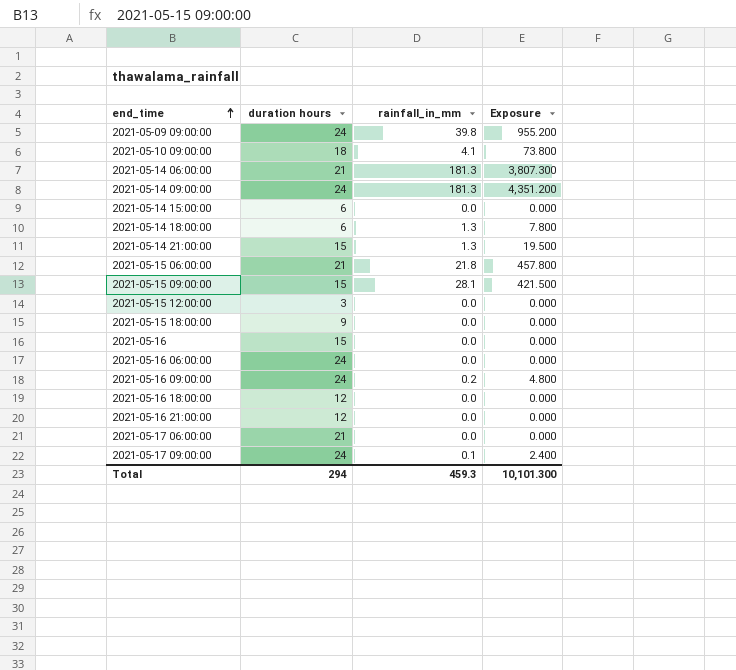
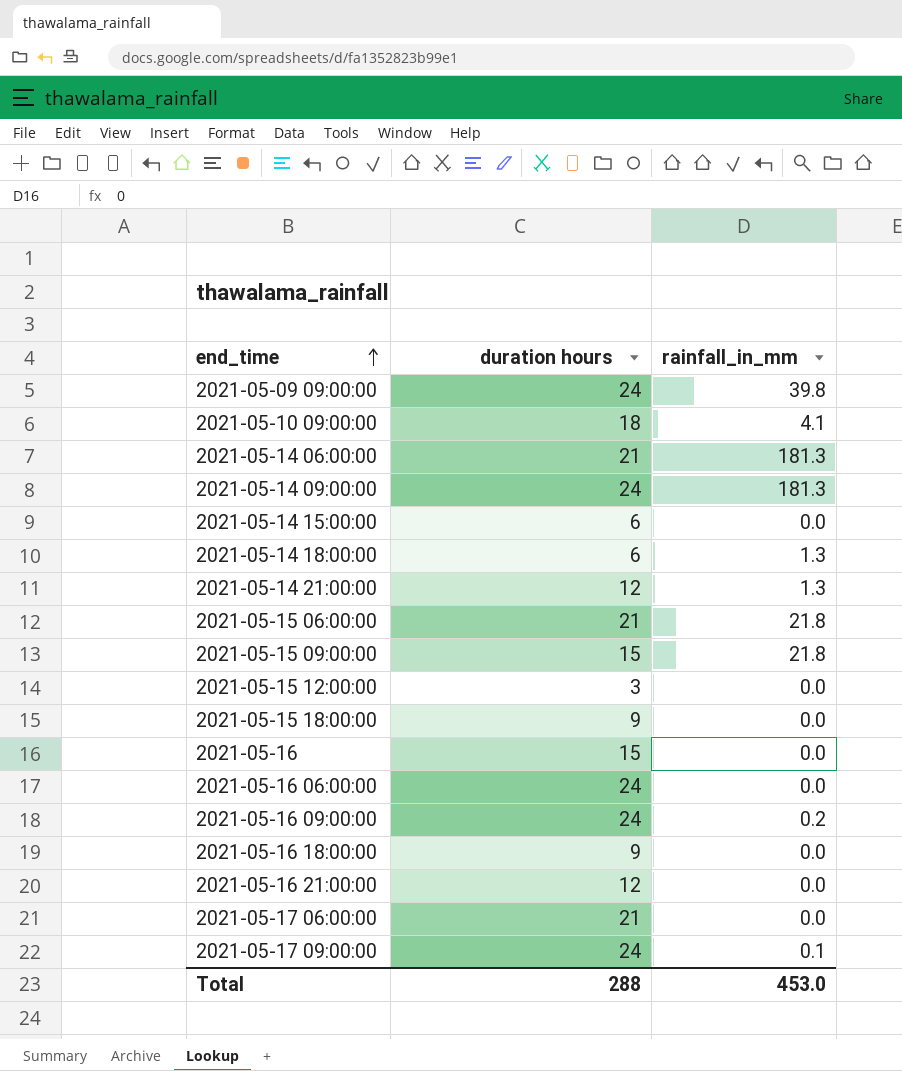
column Exposure | formula: [duration hours] * [rainfall_in_mm] -> none
2021-05-14 21:00:00 | duration hours: 15 -> 12
2021-05-15 09:00:00 | rainfall_in_mm: 28.1 -> 21.8
2021-05-16 18:00:00 | duration hours: 12 -> 9
Total | duration hours: 294 -> 288
Total | rainfall_in_mm: 459.3 -> 453.0

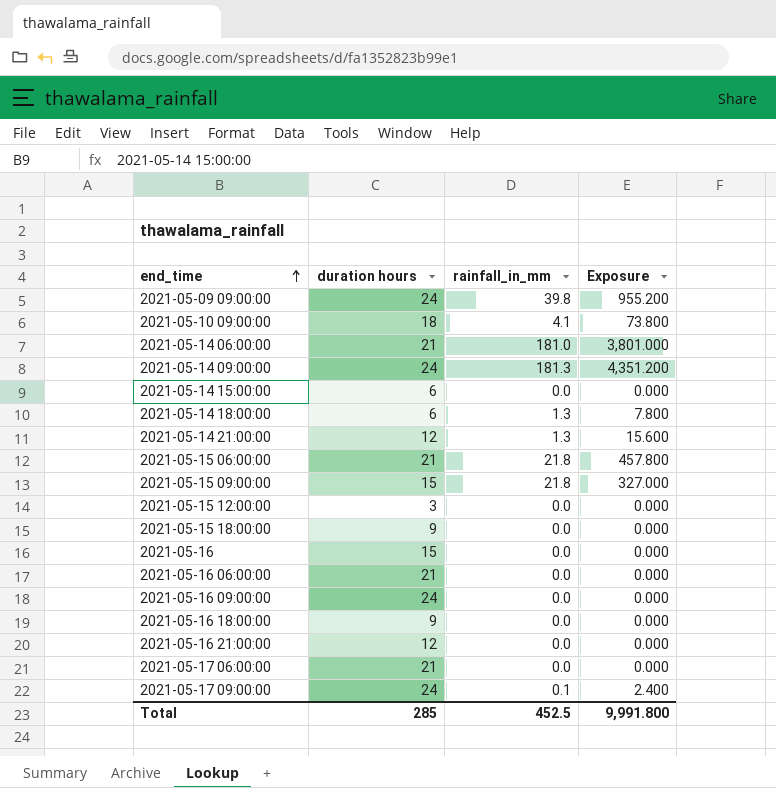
column Exposure | formula: none -> [duration hours] * [rainfall_in_mm]
2021-05-14 06:00:00 | rainfall_in_mm: 181.3 -> 181.0
2021-05-16 06:00:00 | duration hours: 24 -> 21
2021-05-16 09:00:00 | rainfall_in_mm: 0.2 -> 0.0
Total | duration hours: 288 -> 285
Total | rainfall_in_mm: 453.0 -> 452.5

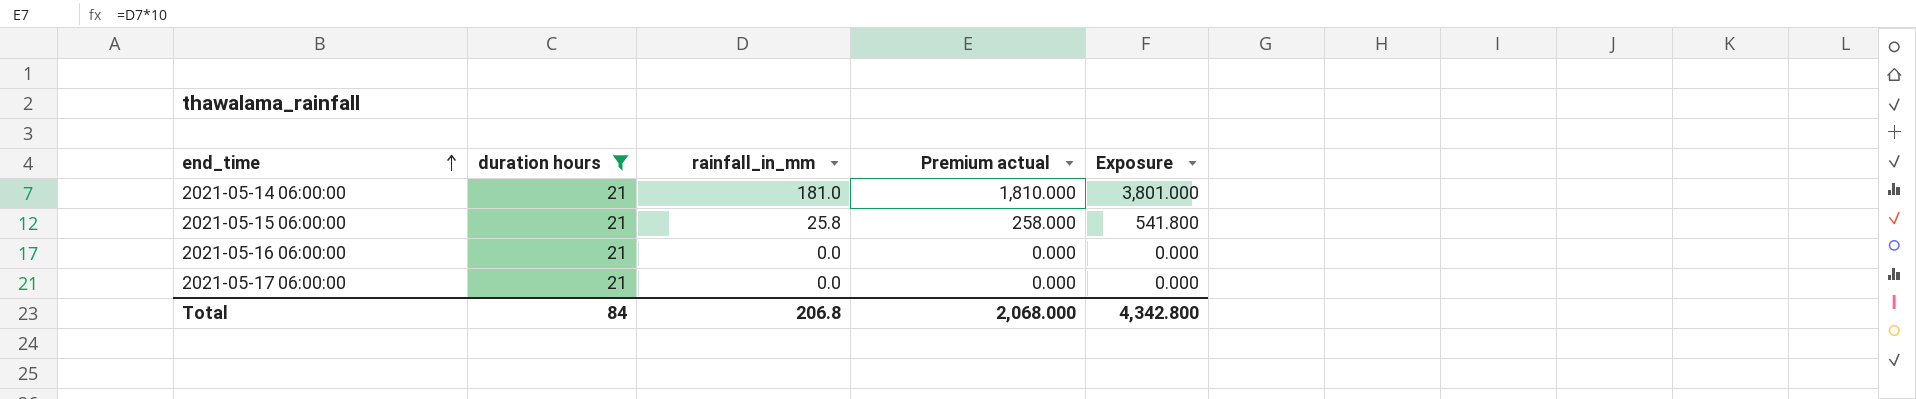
filter: none -> duration hours = 21
column Premium actual | formula: none -> [rainfall_in_mm] * 10
2021-05-15 06:00:00 | rainfall_in_mm: 21.8 -> 25.8
2021-05-15 06:00:00 | Exposure: 457.800 -> 541.800
Total | duration hours: 285 -> 84
Total | rainfall_in_mm: 452.5 -> 206.8
Total | Exposure: 9,991.800 -> 4,342.800

